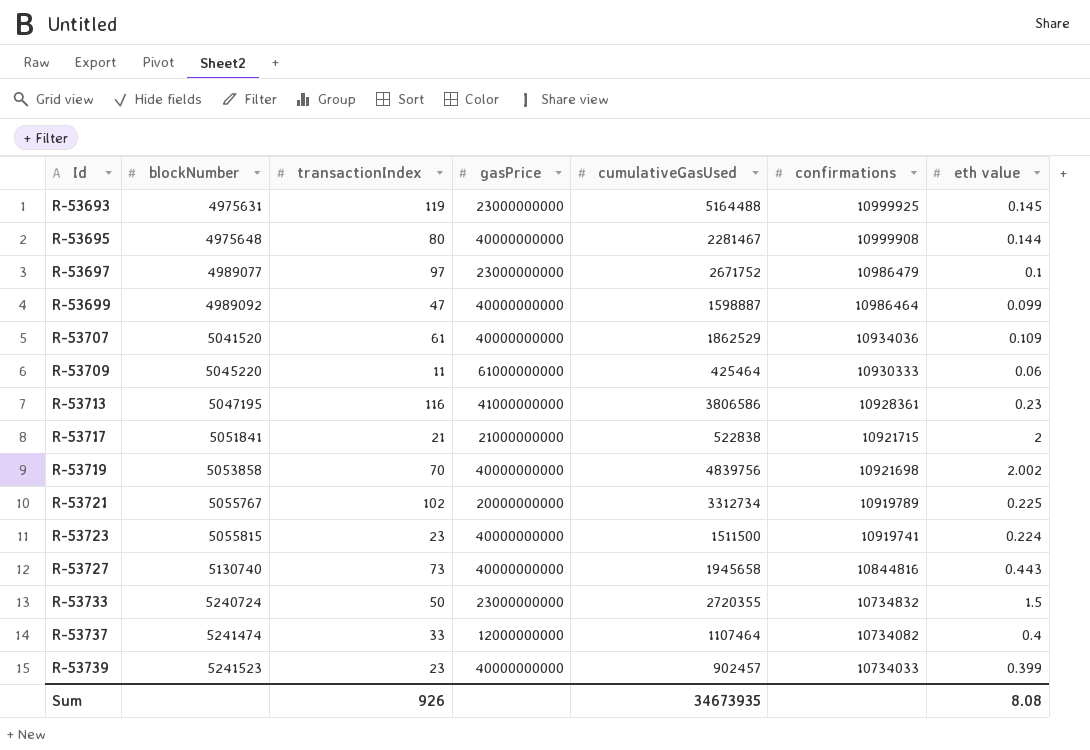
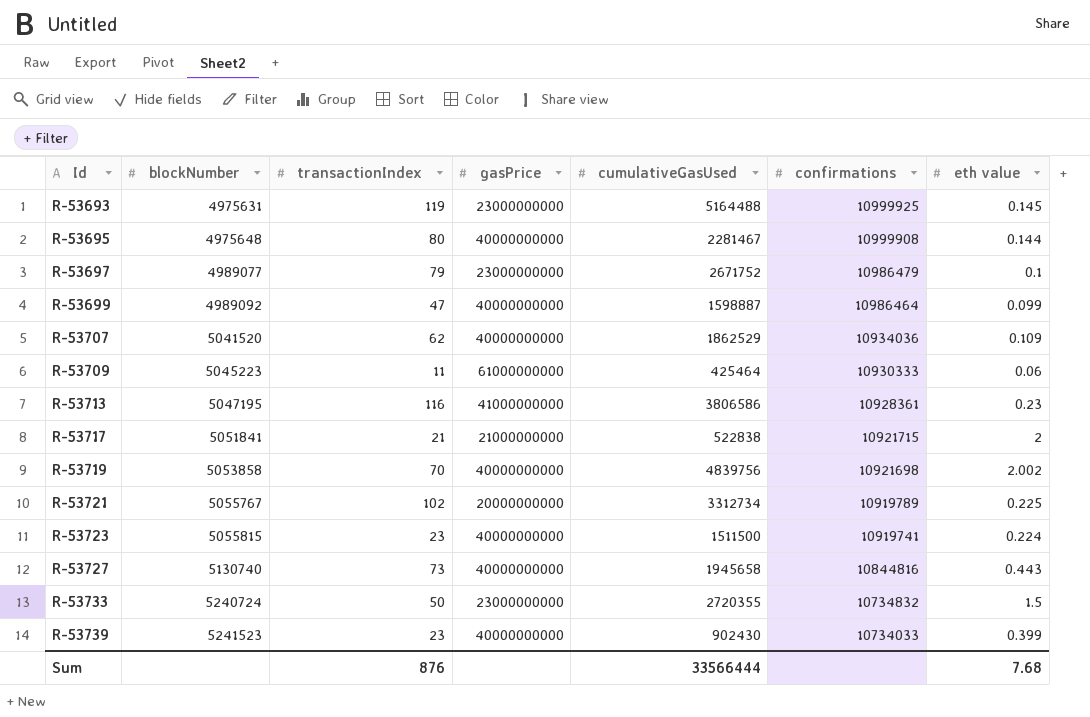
row R-53737: 5241474 | 33 | 12000000000 | 1107464 | 10734082 | 0.4 -> none
R-53697 | transactionIndex: 97 -> 79
R-53707 | transactionIndex: 61 -> 62
R-53709 | blockNumber: 5045220 -> 5045223
R-53739 | cumulativeGasUsed: 902457 -> 902430
Sum | transactionIndex: 926 -> 876
Sum | cumulativeGasUsed: 34673935 -> 33566444
Sum | eth value: 8.08 -> 7.68

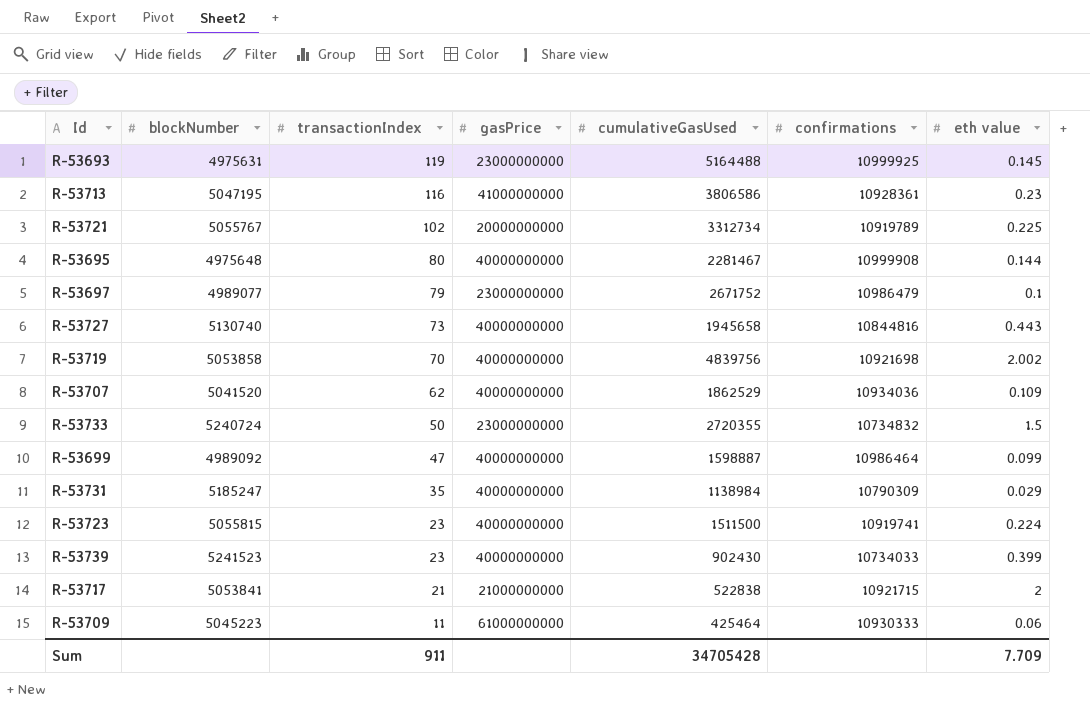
row order: Id ascending -> transactionIndex descending
row R-53731: none -> 5185247 | 35 | 40000000000 | 1138984 | 10790309 | 0.029
R-53717 | blockNumber: 5051841 -> 5053841
Sum | transactionIndex: 876 -> 911
Sum | cumulativeGasUsed: 33566444 -> 34705428
Sum | eth value: 7.68 -> 7.709

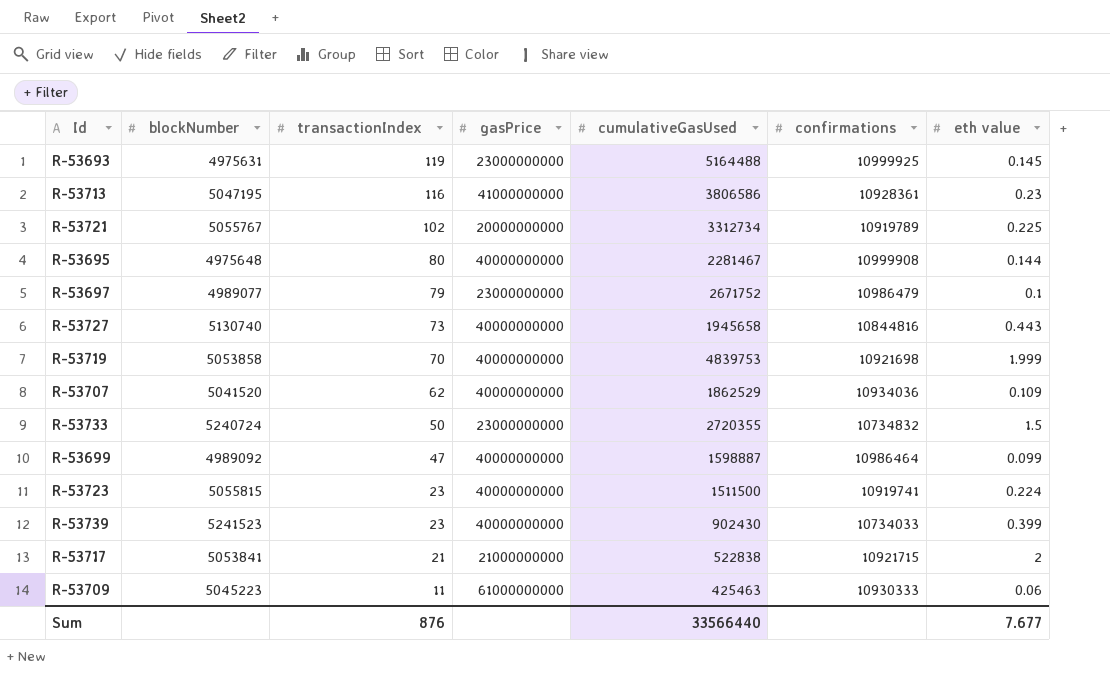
row R-53731: 5185247 | 35 | 40000000000 | 1138984 | 10790309 | 0.029 -> none
R-53719 | cumulativeGasUsed: 4839756 -> 4839753
R-53719 | eth value: 2.002 -> 1.999
R-53709 | cumulativeGasUsed: 425464 -> 425463
Sum | transactionIndex: 911 -> 876
Sum | cumulativeGasUsed: 34705428 -> 33566440
Sum | eth value: 7.709 -> 7.677

